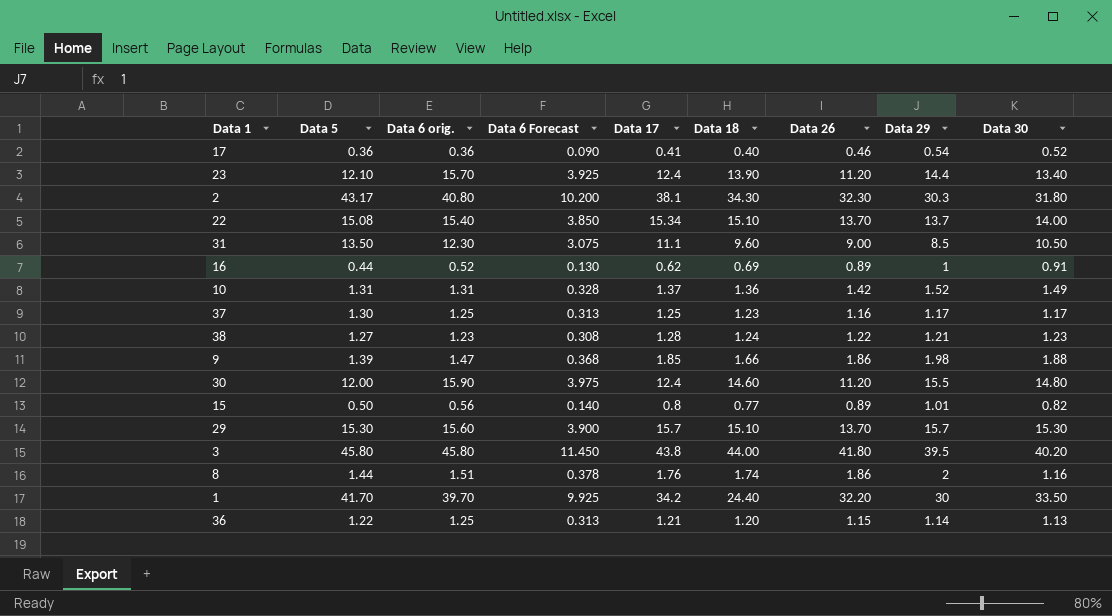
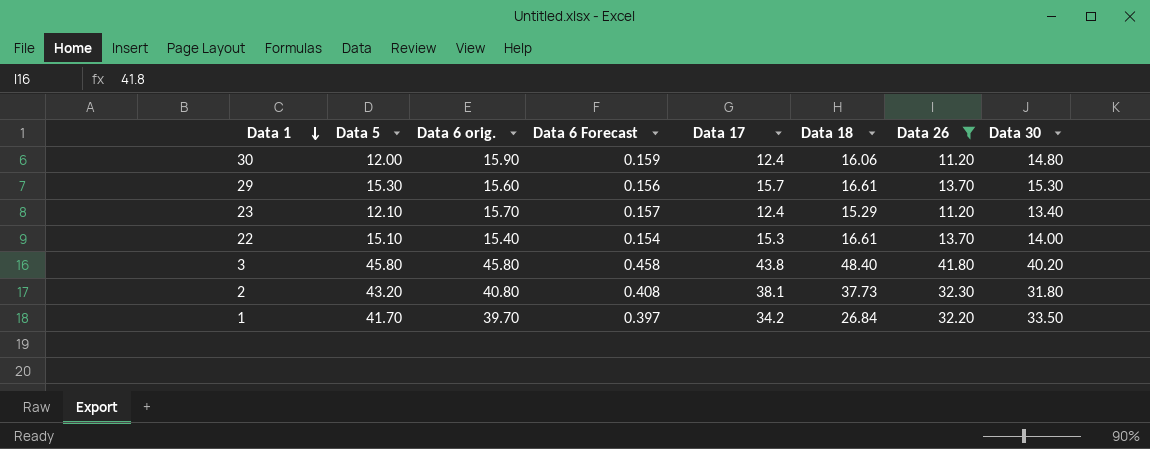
filter: none -> Data 26 >= 11.20
row order: none -> Data 1 descending
column Data 29 | position: 8 -> none
column Data 6 Forecast | formula: [Data 6 orig.] * 0.25 -> [Data 6 orig.] * 0.01
30 | Data 18: 14.60 -> 16.06
29 | Data 18: 15.10 -> 16.61
23 | Data 18: 13.90 -> 15.29
22 | Data 5: 15.08 -> 15.10
22 | Data 17: 15.34 -> 15.3
22 | Data 18: 15.10 -> 16.61
3 | Data 18: 44.00 -> 48.40
2 | Data 5: 43.17 -> 43.20
2 | Data 18: 34.30 -> 37.73
1 | Data 18: 24.40 -> 26.84

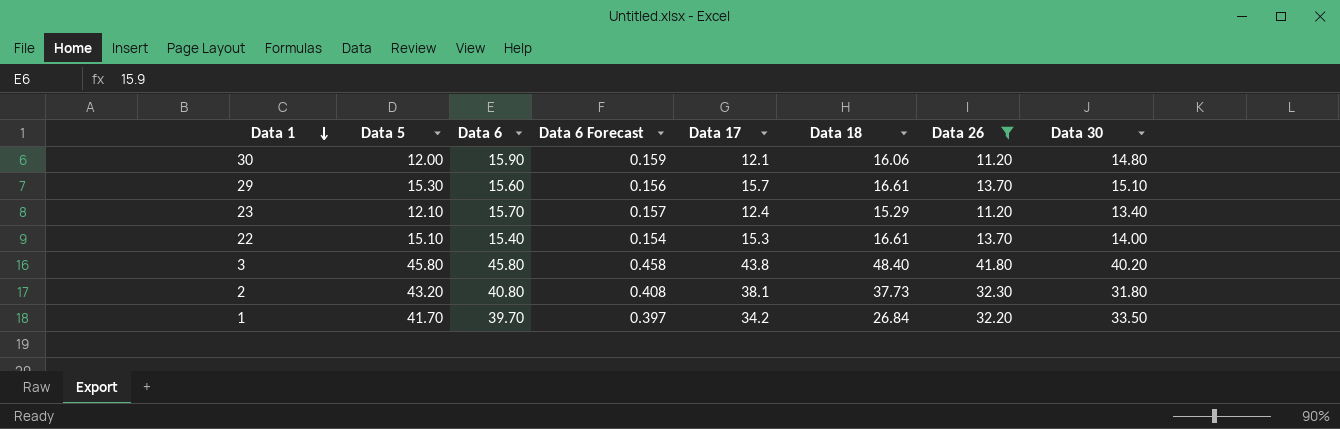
column name: Data 6 orig. -> Data 6
30 | Data 17: 12.4 -> 12.1
29 | Data 30: 15.30 -> 15.10

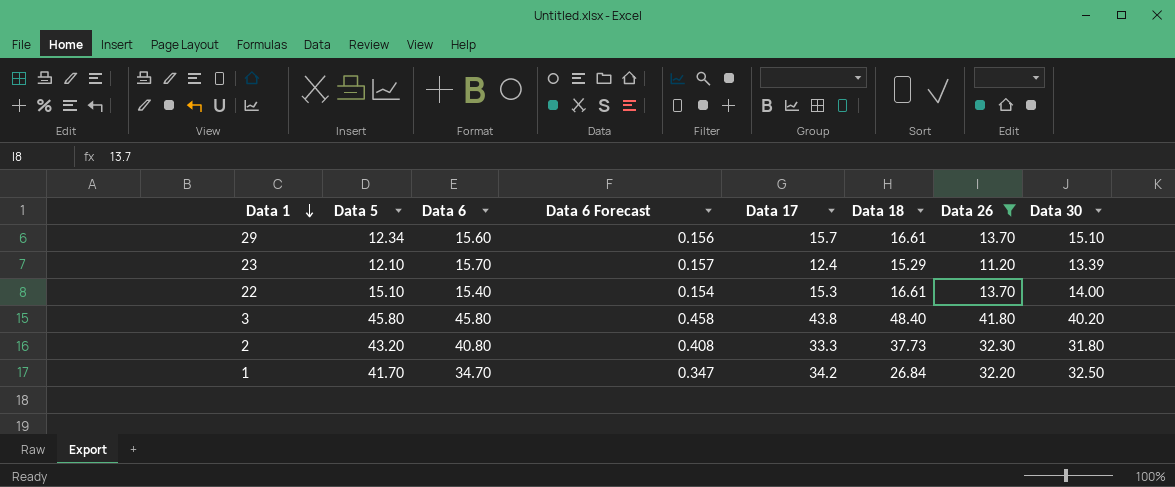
row 30: 12.00 | 15.90 | 0.159 | 12.1 | 16.06 | 11.20 | 14.80 -> none
29 | Data 5: 15.30 -> 12.34
23 | Data 30: 13.40 -> 13.39
2 | Data 17: 38.1 -> 33.3
1 | Data 6: 39.70 -> 34.70
1 | Data 6 Forecast: 0.397 -> 0.347
1 | Data 30: 33.50 -> 32.50

